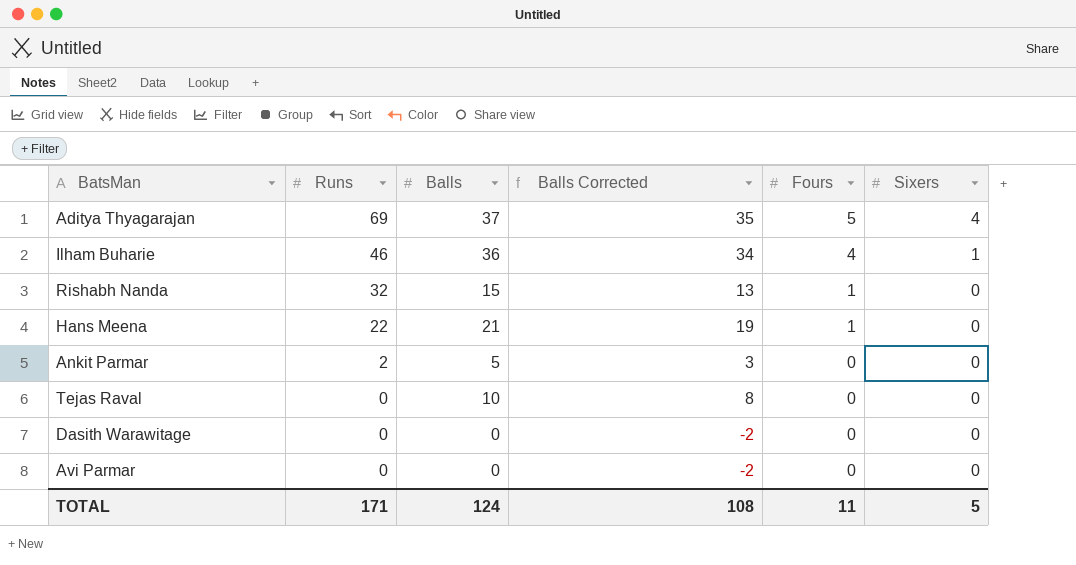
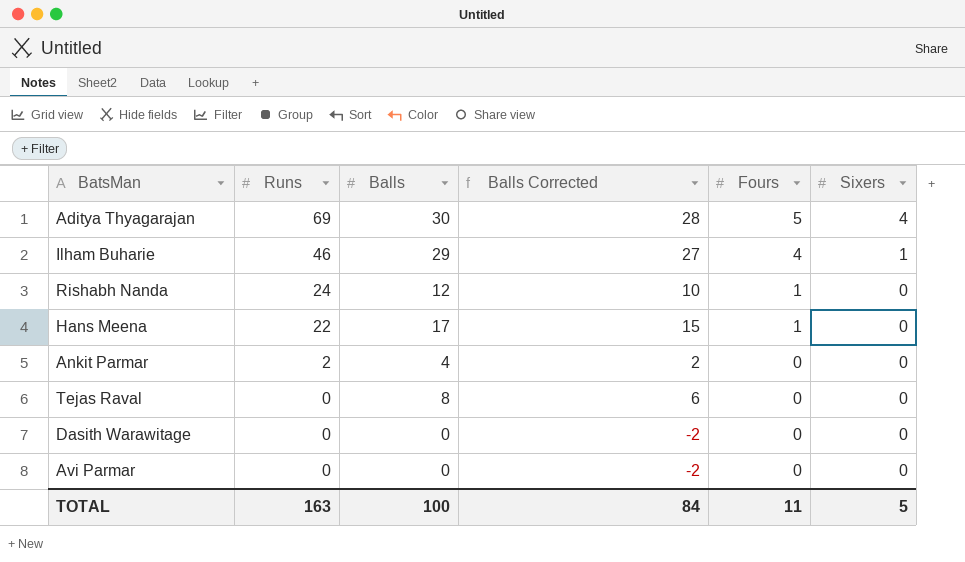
Aditya Thyagarajan | Balls: 37 -> 30
Aditya Thyagarajan | Balls Corrected: 35 -> 28
Ilham Buharie | Balls: 36 -> 29
Ilham Buharie | Balls Corrected: 34 -> 27
Rishabh Nanda | Runs: 32 -> 24
Rishabh Nanda | Balls: 15 -> 12
Rishabh Nanda | Balls Corrected: 13 -> 10
Hans Meena | Balls: 21 -> 17
Hans Meena | Balls Corrected: 19 -> 15
Ankit Parmar | Balls: 5 -> 4
Ankit Parmar | Balls Corrected: 3 -> 2
Tejas Raval | Balls: 10 -> 8
Tejas Raval | Balls Corrected: 8 -> 6
TOTAL | Runs: 171 -> 163
TOTAL | Balls: 124 -> 100
TOTAL | Balls Corrected: 108 -> 84

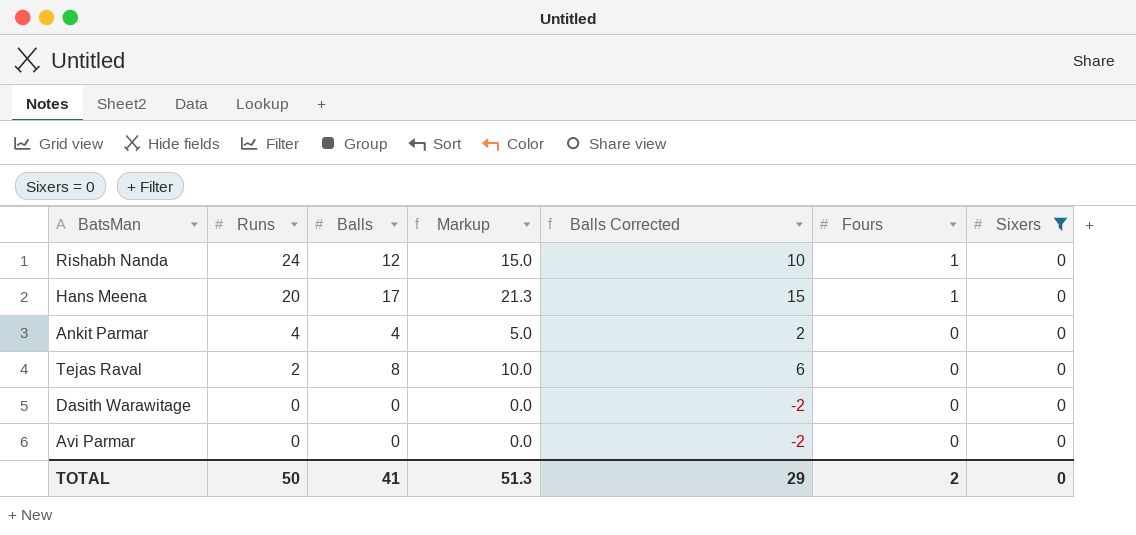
filter: none -> Sixers = 0
column Markup | formula: none -> [Balls] * 1.25
Hans Meena | Runs: 22 -> 20
Ankit Parmar | Runs: 2 -> 4
Tejas Raval | Runs: 0 -> 2
TOTAL | Runs: 163 -> 50
TOTAL | Balls: 100 -> 41
TOTAL | Balls Corrected: 84 -> 29
TOTAL | Fours: 11 -> 2
TOTAL | Sixers: 5 -> 0

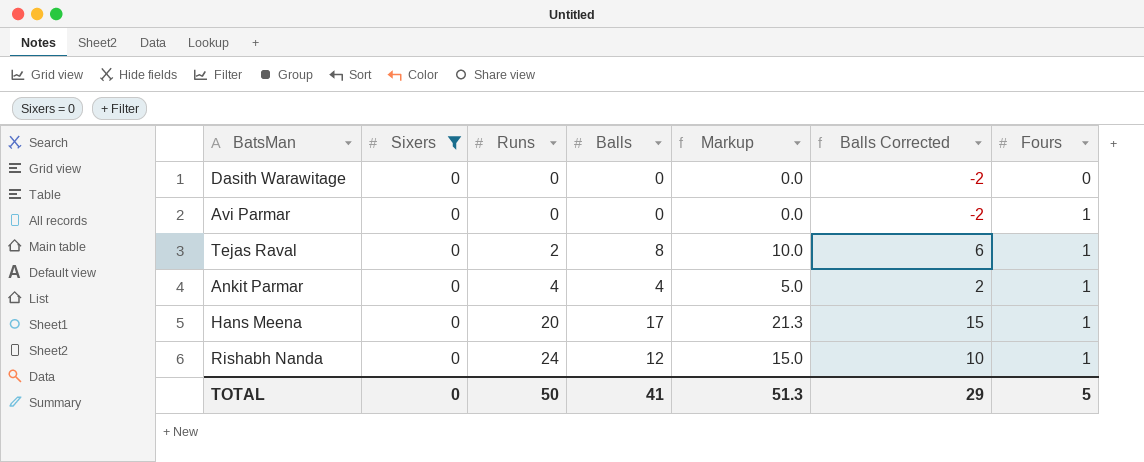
row order: Runs descending -> Runs ascending
column Sixers | position: 7 -> 2
Avi Parmar | Fours: 0 -> 1
Tejas Raval | Fours: 0 -> 1
Ankit Parmar | Fours: 0 -> 1
TOTAL | Fours: 2 -> 5

